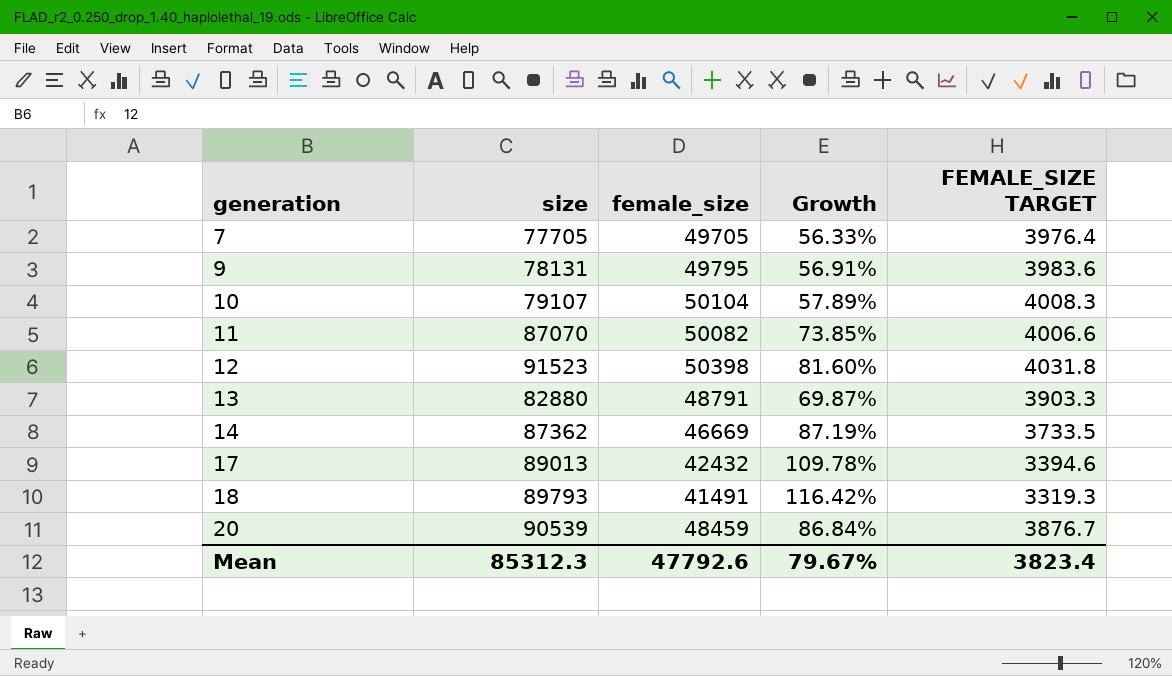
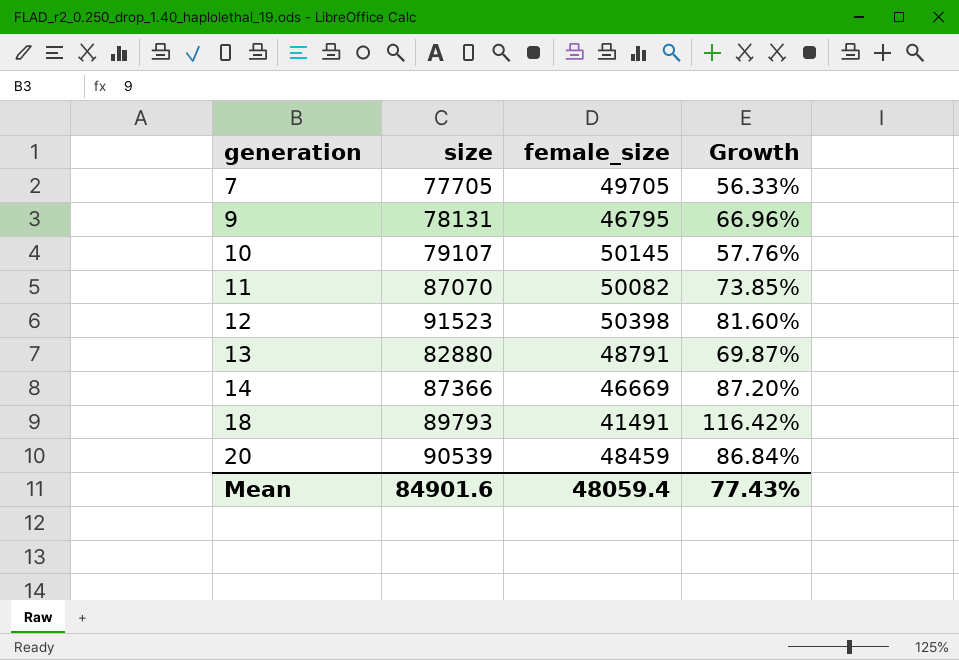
column FEMALE_SIZE TARGET | formula: [female_size] * 0.08 -> none
row 17: 89013 | 42432 | 109.78% | 3394.6 -> none
9 | female_size: 49795 -> 46795
9 | Growth: 56.91% -> 66.96%
10 | female_size: 50104 -> 50145
10 | Growth: 57.89% -> 57.76%
14 | size: 87362 -> 87366
14 | Growth: 87.19% -> 87.20%
Mean | size: 85312.3 -> 84901.6
Mean | female_size: 47792.6 -> 48059.4
Mean | Growth: 79.67% -> 77.43%

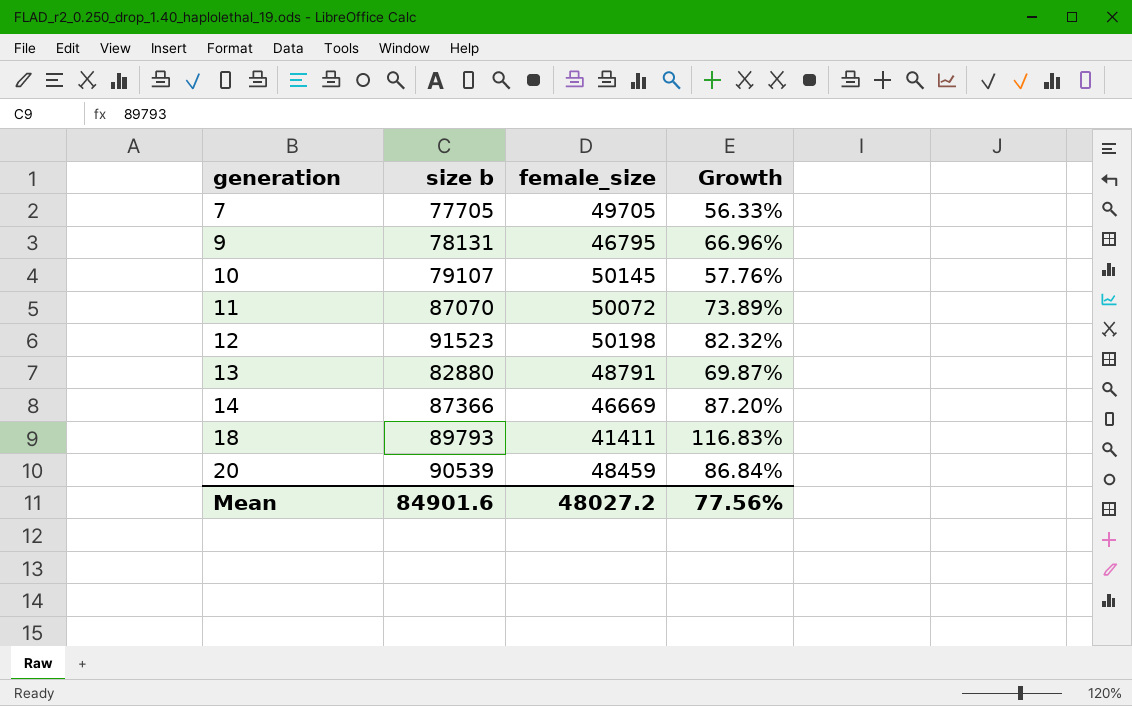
column name: size -> size b
11 | female_size: 50082 -> 50072
11 | Growth: 73.85% -> 73.89%
12 | female_size: 50398 -> 50198
12 | Growth: 81.60% -> 82.32%
18 | female_size: 41491 -> 41411
18 | Growth: 116.42% -> 116.83%
Mean | female_size: 48059.4 -> 48027.2
Mean | Growth: 77.43% -> 77.56%

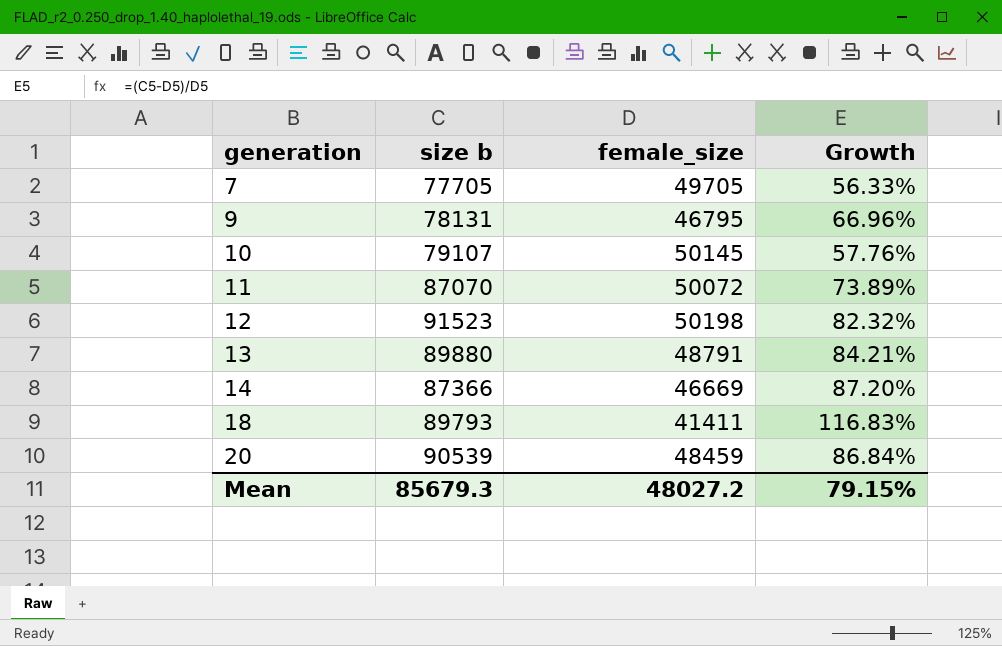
13 | size b: 82880 -> 89880
13 | Growth: 69.87% -> 84.21%
Mean | size b: 84901.6 -> 85679.3
Mean | Growth: 77.56% -> 79.15%

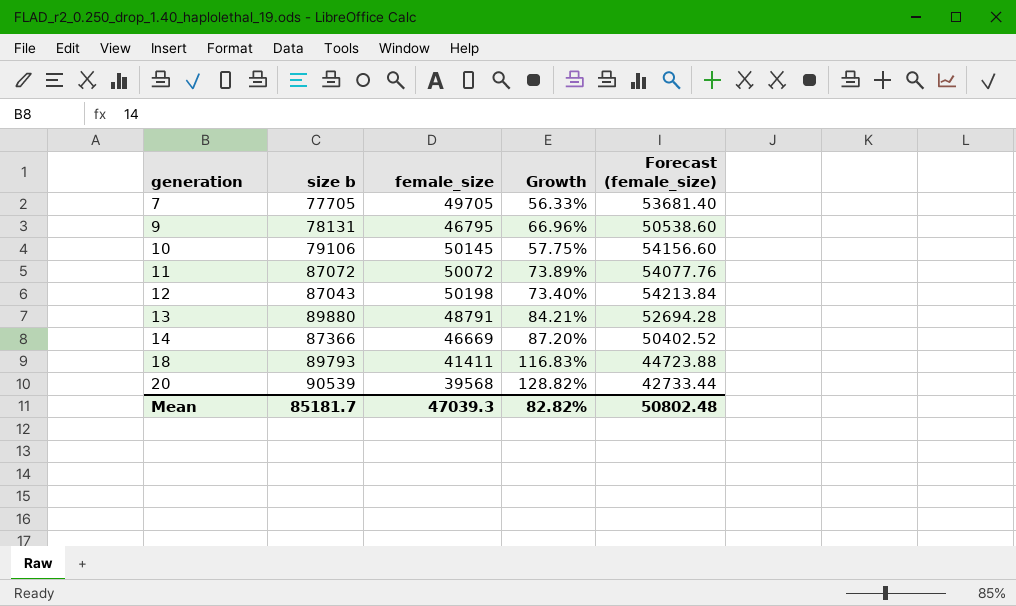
column Forecast (female_size) | formula: none -> [female_size] * 1.08
10 | size b: 79107 -> 79106
10 | Growth: 57.76% -> 57.75%
11 | size b: 87070 -> 87072
12 | size b: 91523 -> 87043
12 | Growth: 82.32% -> 73.40%
20 | female_size: 48459 -> 39568
20 | Growth: 86.84% -> 128.82%
Mean | size b: 85679.3 -> 85181.7
Mean | female_size: 48027.2 -> 47039.3
Mean | Growth: 79.15% -> 82.82%

